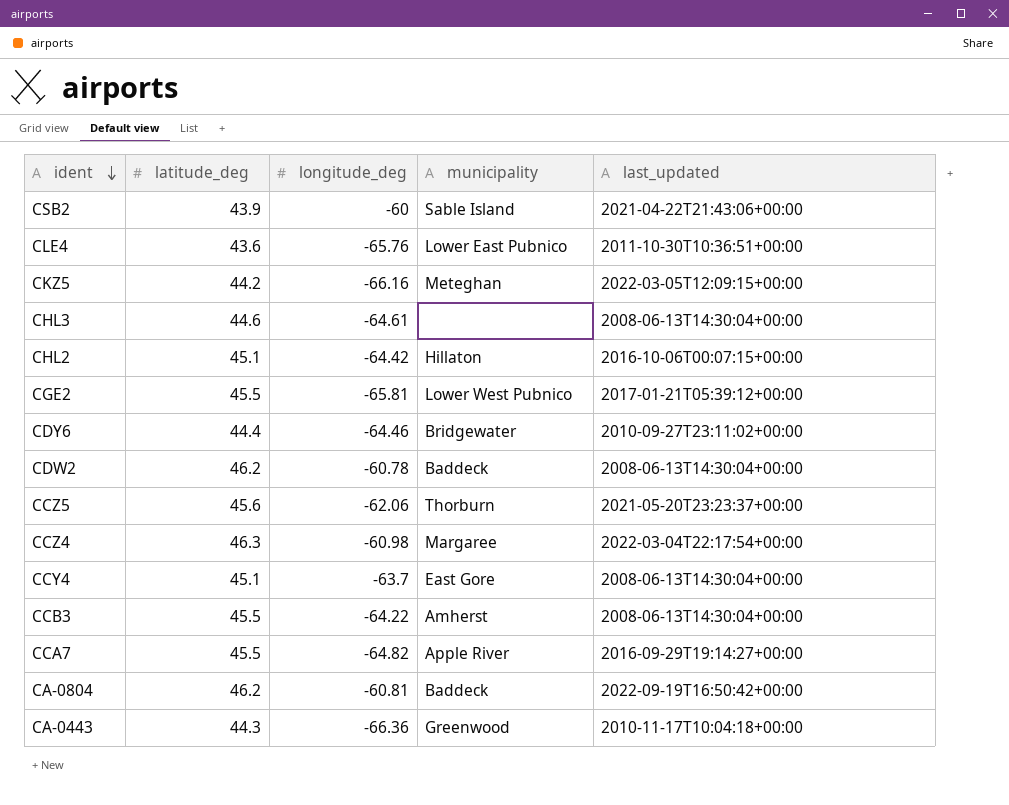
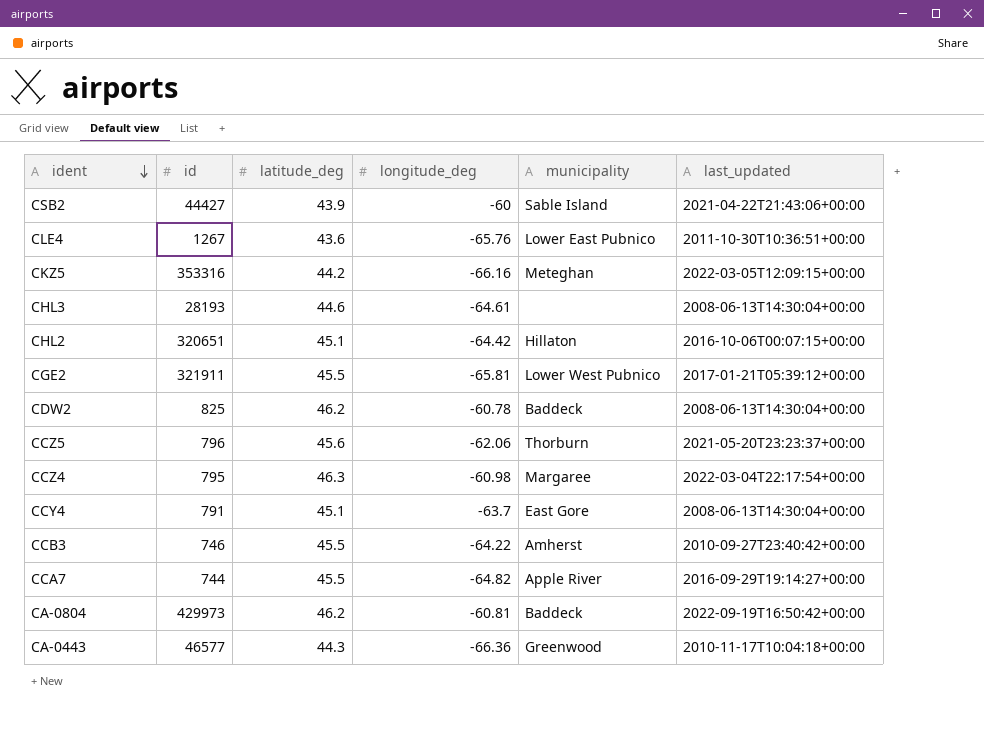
column id | position: none -> 2
row CDY6: 44.4 | -64.46 | Bridgewater | 2010-09-27T23:11:02+00:00 -> none
CCB3 | last_updated: 2008-06-13T14:30:04+00:00 -> 2010-09-27T23:40:42+00:00

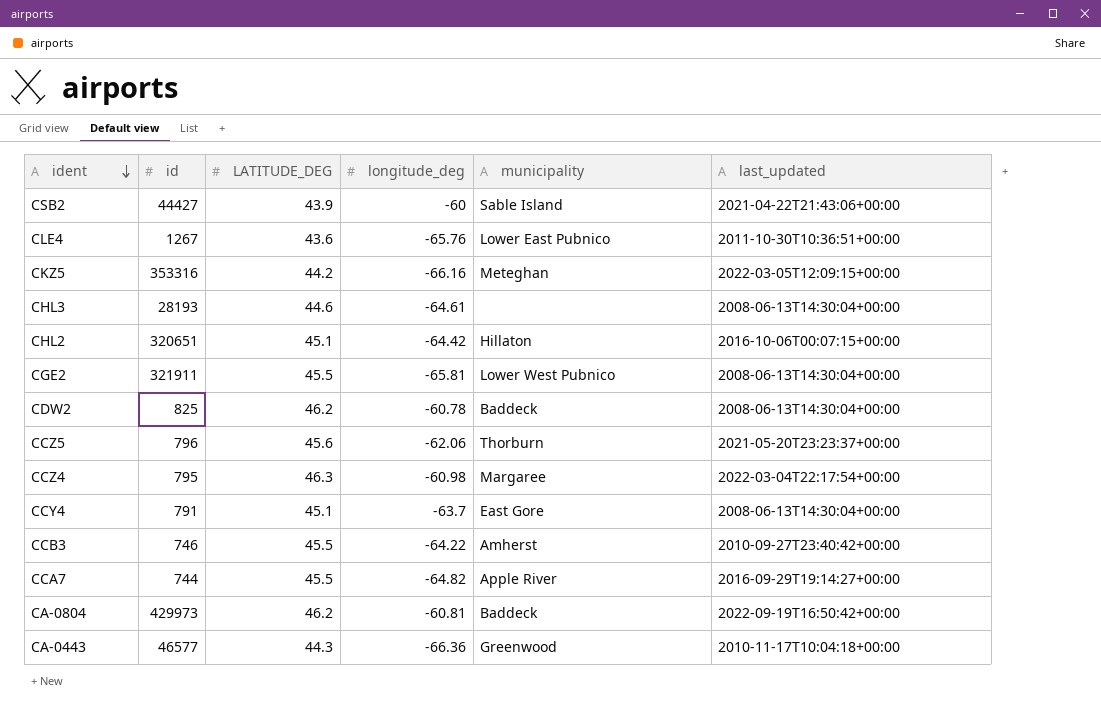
column name: latitude_deg -> LATITUDE_DEG
CGE2 | last_updated: 2017-01-21T05:39:12+00:00 -> 2008-06-13T14:30:04+00:00

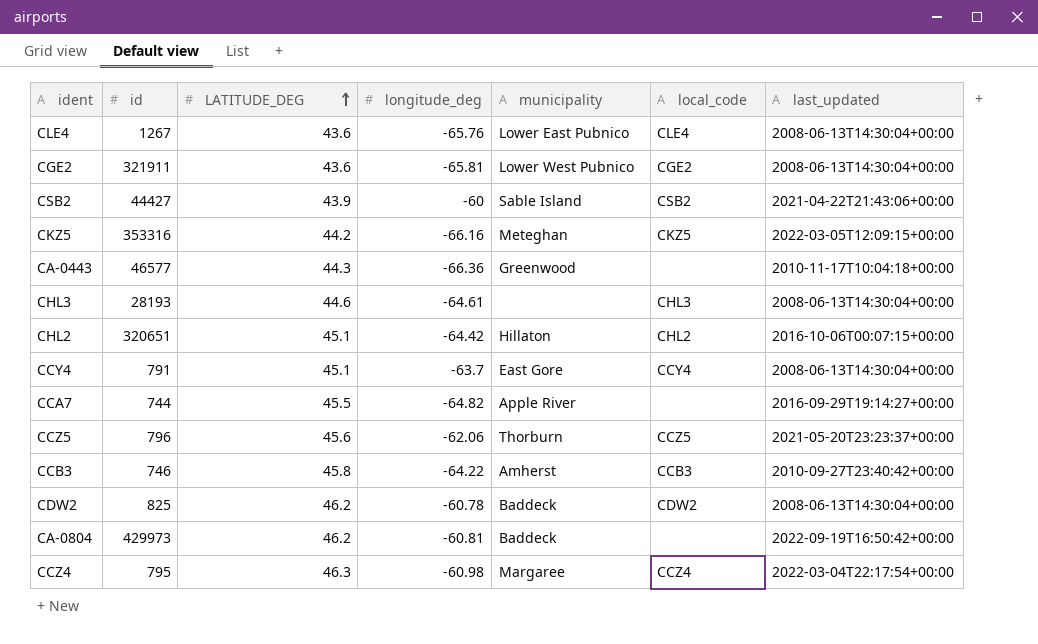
row order: ident descending -> LATITUDE_DEG ascending
column local_code | position: none -> 6
CLE4 | last_updated: 2011-10-30T10:36:51+00:00 -> 2008-06-13T14:30:04+00:00
CGE2 | LATITUDE_DEG: 45.5 -> 43.6
CCB3 | LATITUDE_DEG: 45.5 -> 45.8

